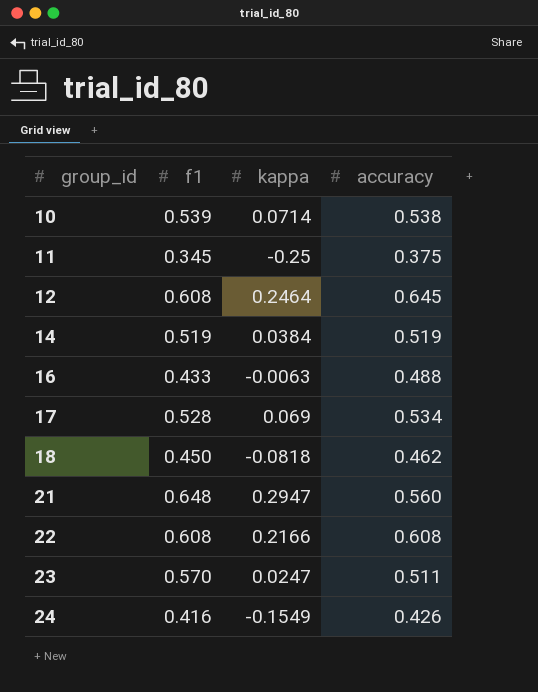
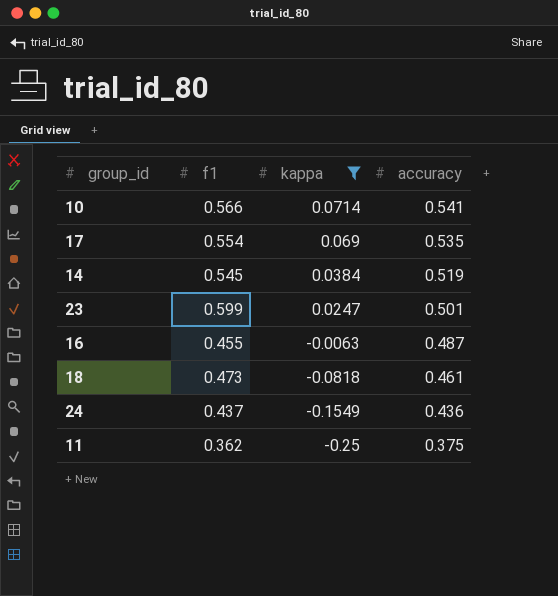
filter: none -> kappa <= 0.0714
row order: group_id ascending -> kappa descending
10 | f1: 0.539 -> 0.566
10 | accuracy: 0.538 -> 0.541
17 | f1: 0.528 -> 0.554
17 | accuracy: 0.534 -> 0.535
14 | f1: 0.519 -> 0.545
23 | f1: 0.570 -> 0.599
23 | accuracy: 0.511 -> 0.501
16 | f1: 0.433 -> 0.455
16 | accuracy: 0.488 -> 0.487
18 | f1: 0.450 -> 0.473
18 | accuracy: 0.462 -> 0.461
24 | f1: 0.416 -> 0.437
24 | accuracy: 0.426 -> 0.436
11 | f1: 0.345 -> 0.362

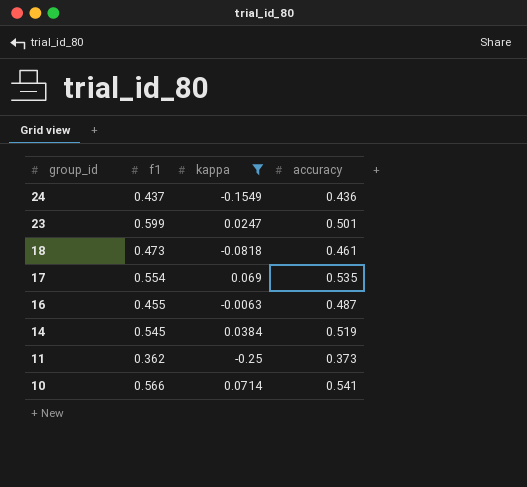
row order: kappa descending -> group_id descending
11 | accuracy: 0.375 -> 0.373

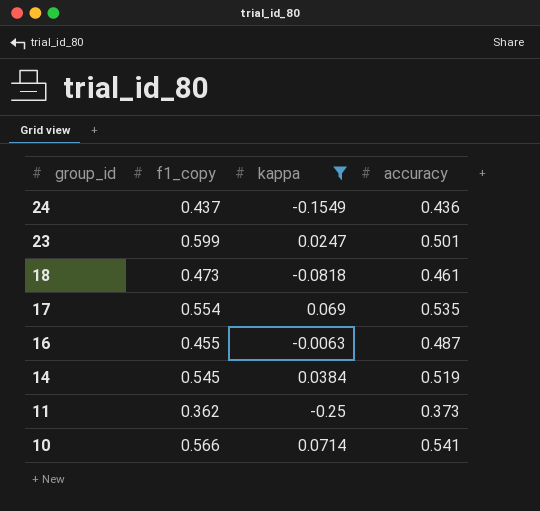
column name: f1 -> f1_copy

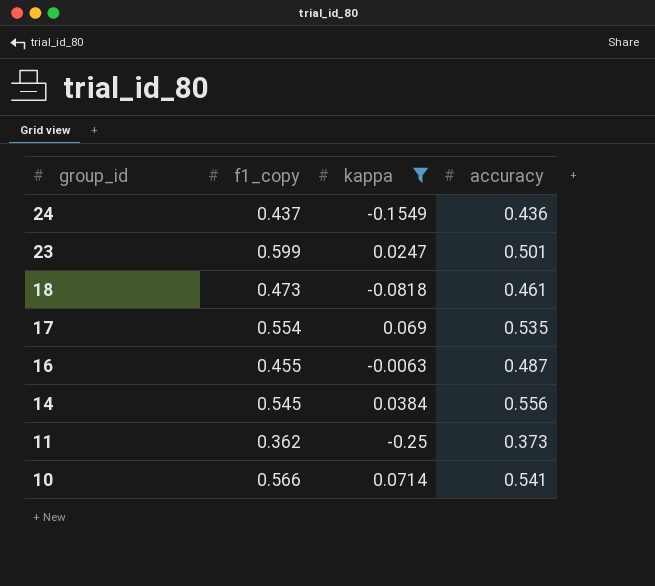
14 | accuracy: 0.519 -> 0.556

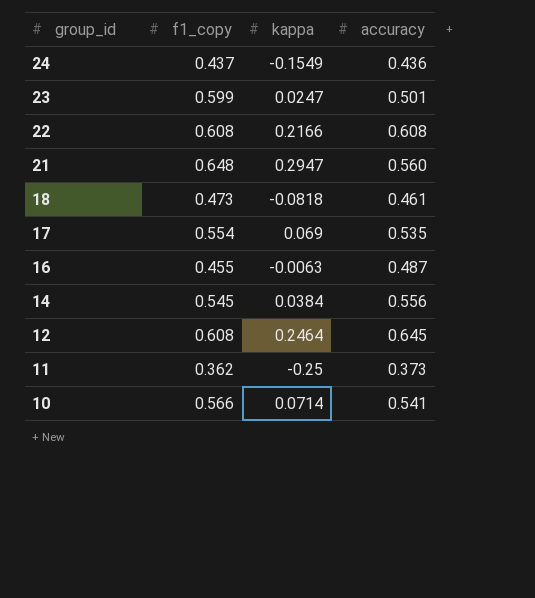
filter: kappa <= 0.0714 -> none

